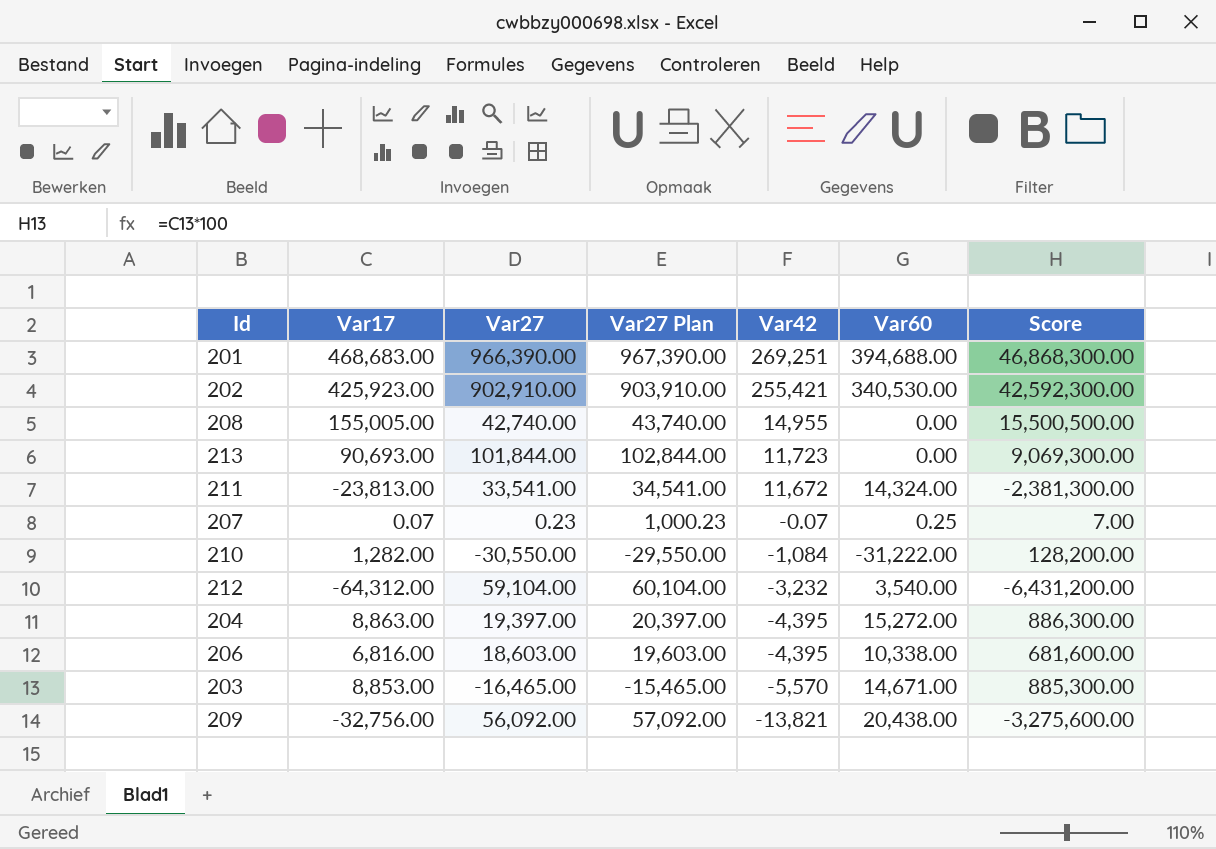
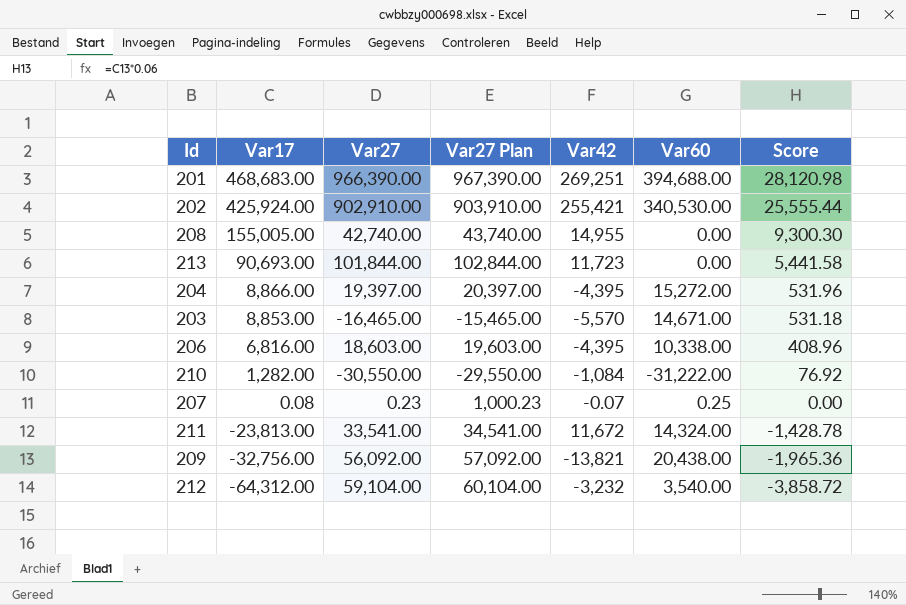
row order: Var42 descending -> Var17 descending
column Score | formula: [Var17] * 100 -> [Var17] * 0.06
202 | Var17: 425,923.00 -> 425,924.00
204 | Var17: 8,863.00 -> 8,866.00
207 | Var17: 0.07 -> 0.08

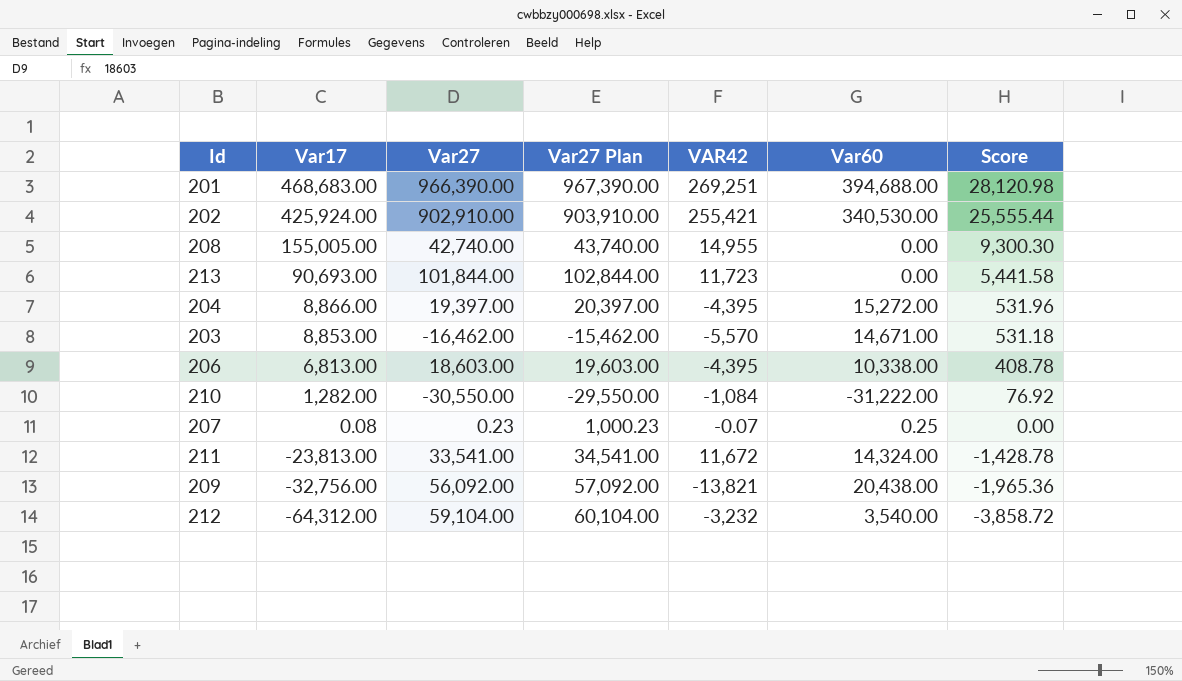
column name: Var42 -> VAR42
203 | Var27: -16,465.00 -> -16,462.00
203 | Var27 Plan: -15,465.00 -> -15,462.00
206 | Var17: 6,816.00 -> 6,813.00
206 | Score: 408.96 -> 408.78

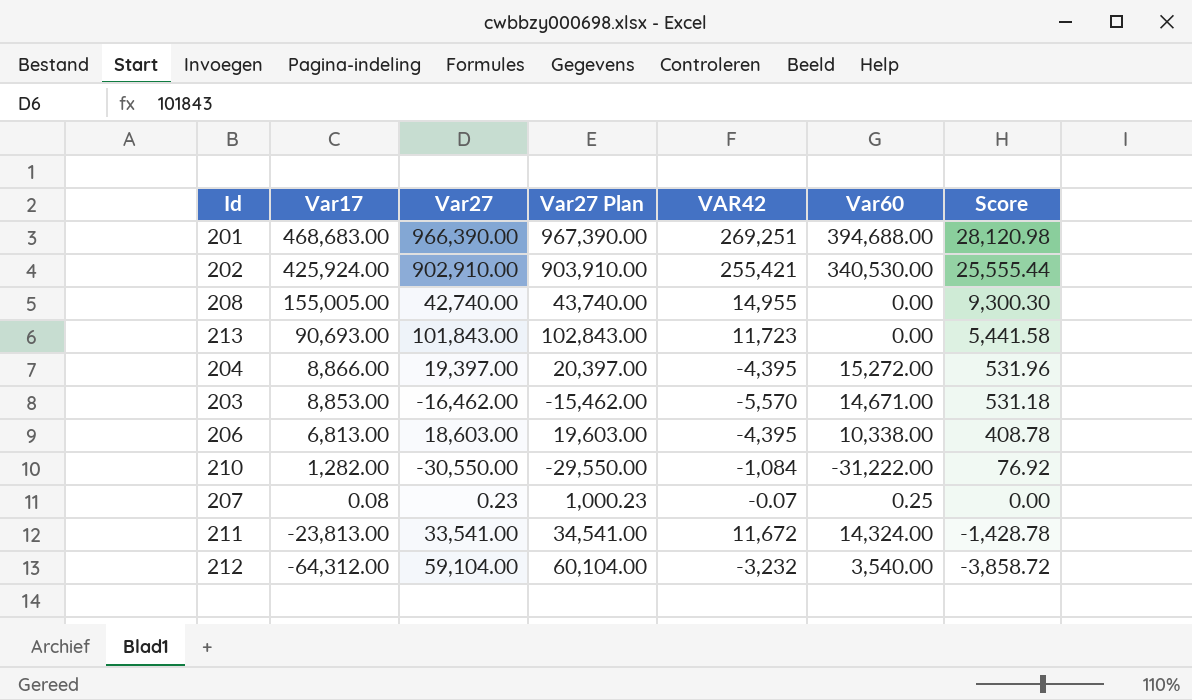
row 209: -32,756.00 | 56,092.00 | 57,092.00 | -13,821 | 20,438.00 | -1,965.36 -> none
213 | Var27: 101,844.00 -> 101,843.00
213 | Var27 Plan: 102,844.00 -> 102,843.00

